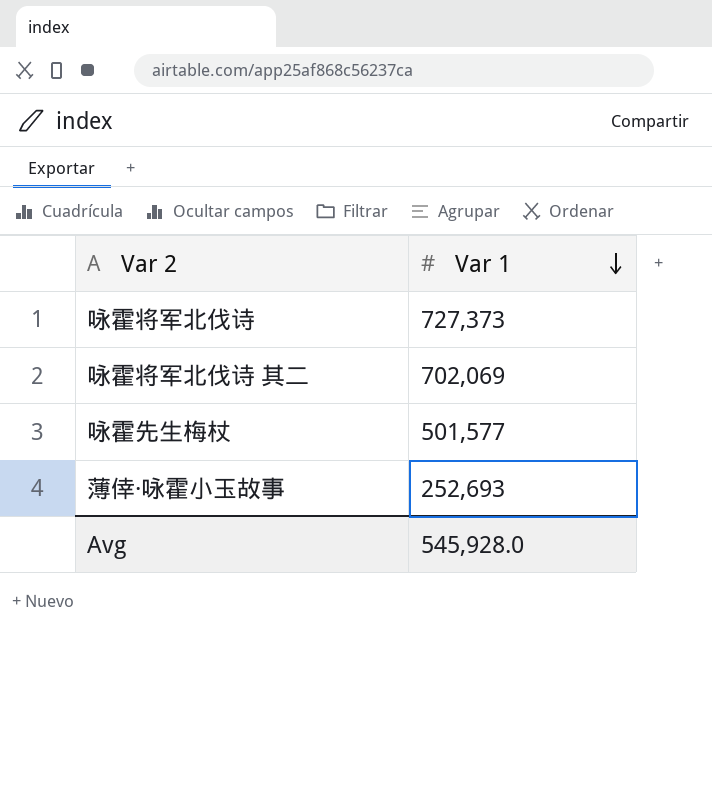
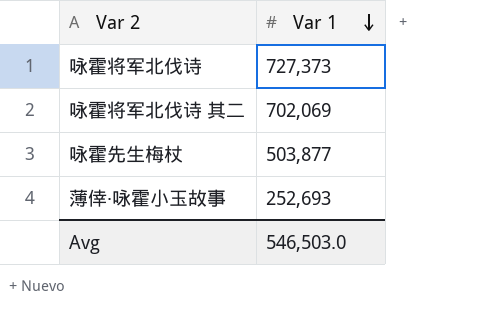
咏霍先生梅杖 | Var 1: 501,577 -> 503,877
Avg | Var 1: 545,928.0 -> 546,503.0

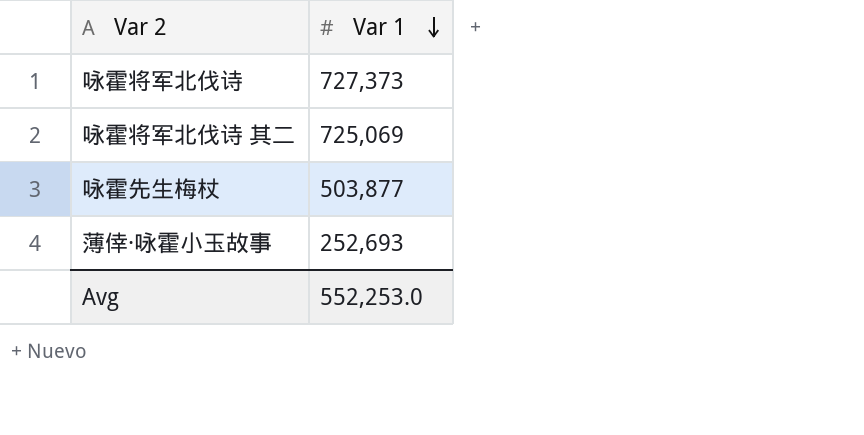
咏霍将军北伐诗 其二 | Var 1: 702,069 -> 725,069
Avg | Var 1: 546,503.0 -> 552,253.0

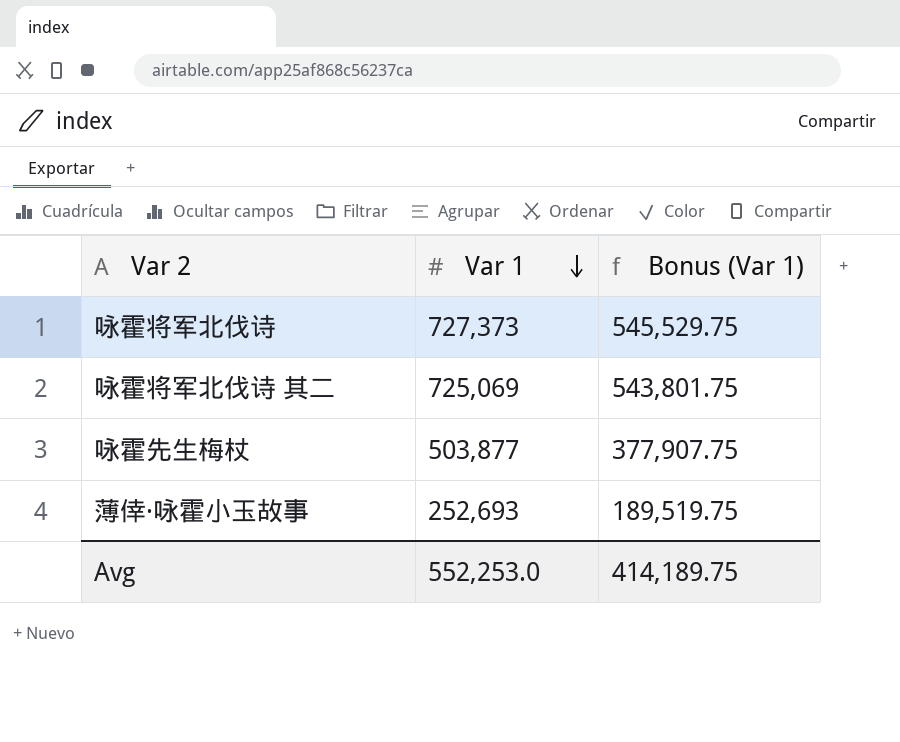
column Bonus (Var 1) | formula: none -> [Var 1] * 0.75

